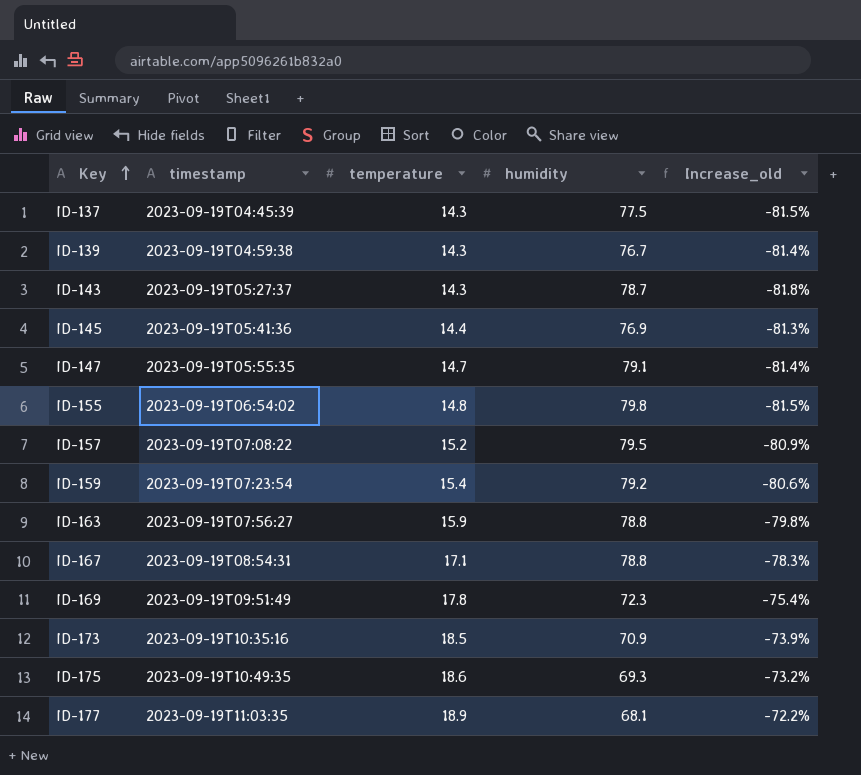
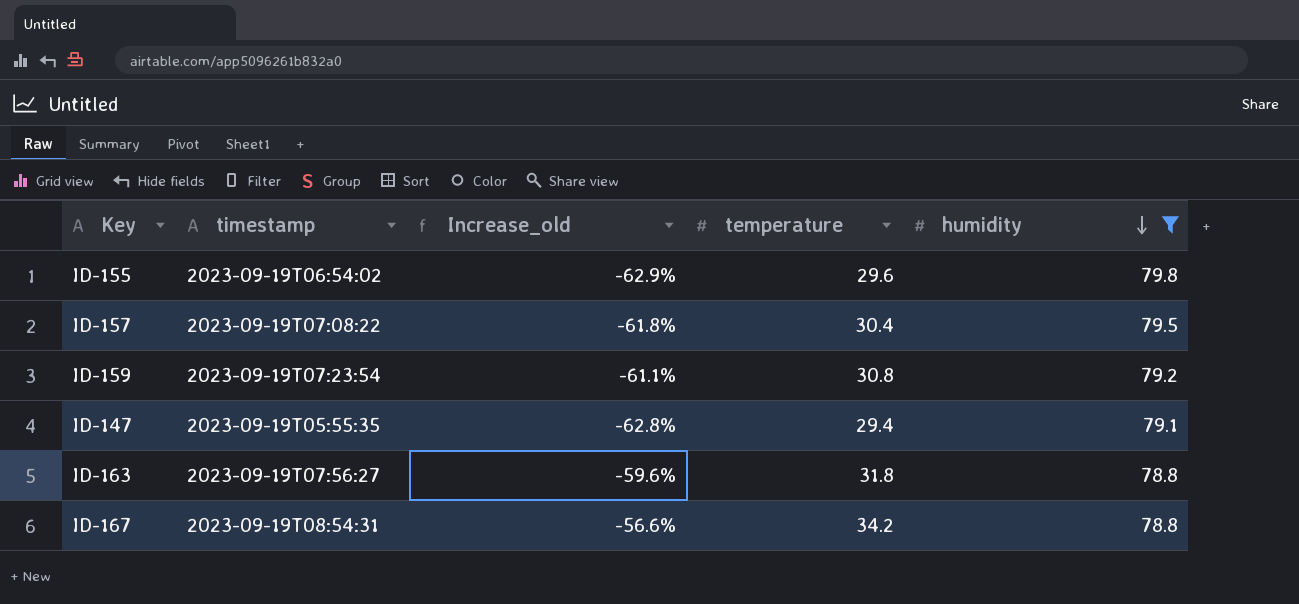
filter: none -> humidity >= 78.8
row order: Key ascending -> humidity descending
column Increase_old | position: 5 -> 3
ID-155 | Increase_old: -81.5% -> -62.9%
ID-155 | temperature: 14.8 -> 29.6
ID-157 | Increase_old: -80.9% -> -61.8%
ID-157 | temperature: 15.2 -> 30.4
ID-159 | Increase_old: -80.6% -> -61.1%
ID-159 | temperature: 15.4 -> 30.8
ID-147 | Increase_old: -81.4% -> -62.8%
ID-147 | temperature: 14.7 -> 29.4
ID-163 | Increase_old: -79.8% -> -59.6%
ID-163 | temperature: 15.9 -> 31.8
ID-167 | Increase_old: -78.3% -> -56.6%
ID-167 | temperature: 17.1 -> 34.2

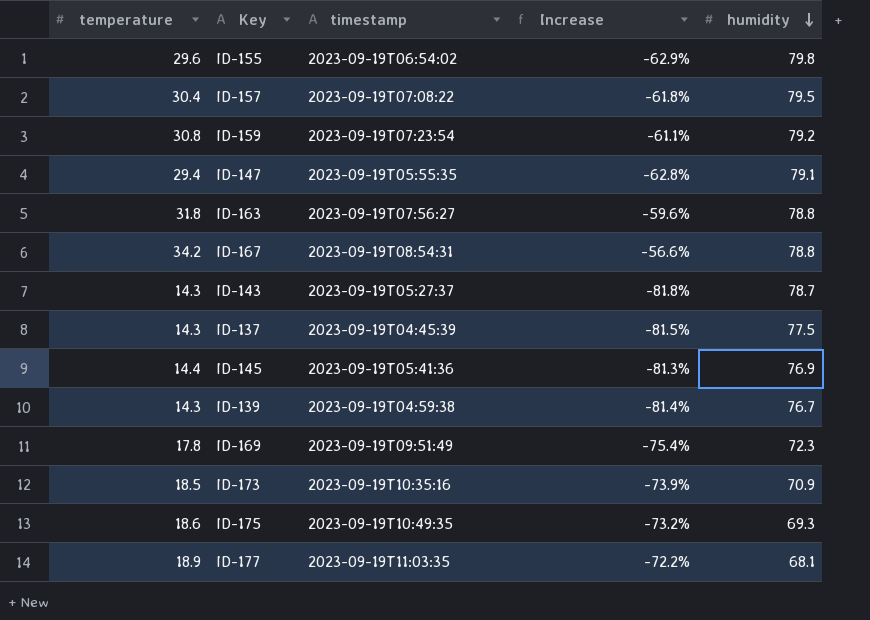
filter: humidity >= 78.8 -> none
column temperature | position: 4 -> 1
column name: Increase_old -> Increase

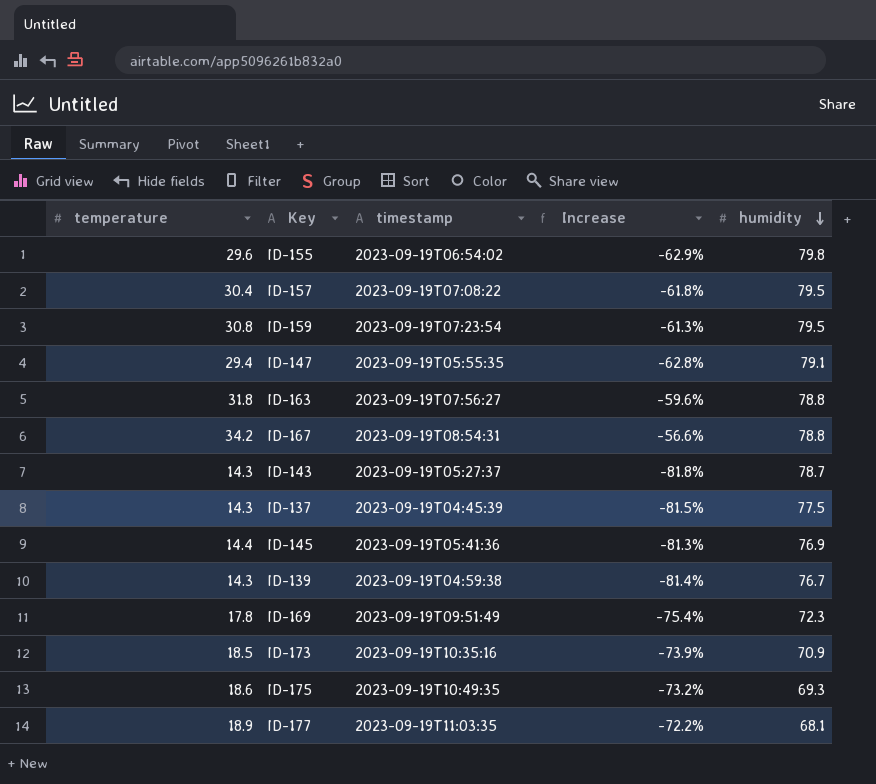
ID-159 | Increase: -61.1% -> -61.3%
ID-159 | humidity: 79.2 -> 79.5

